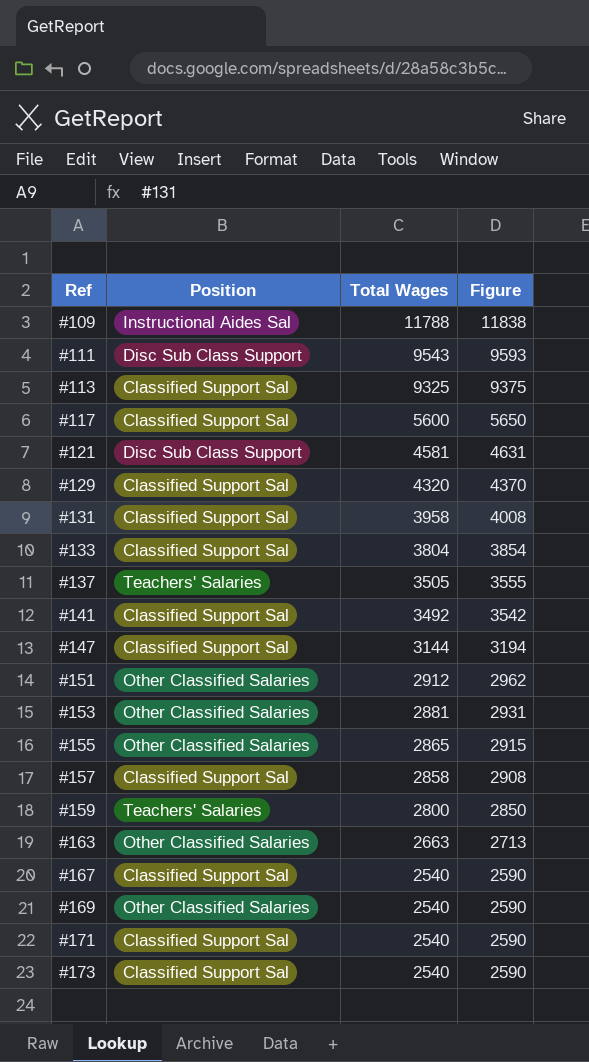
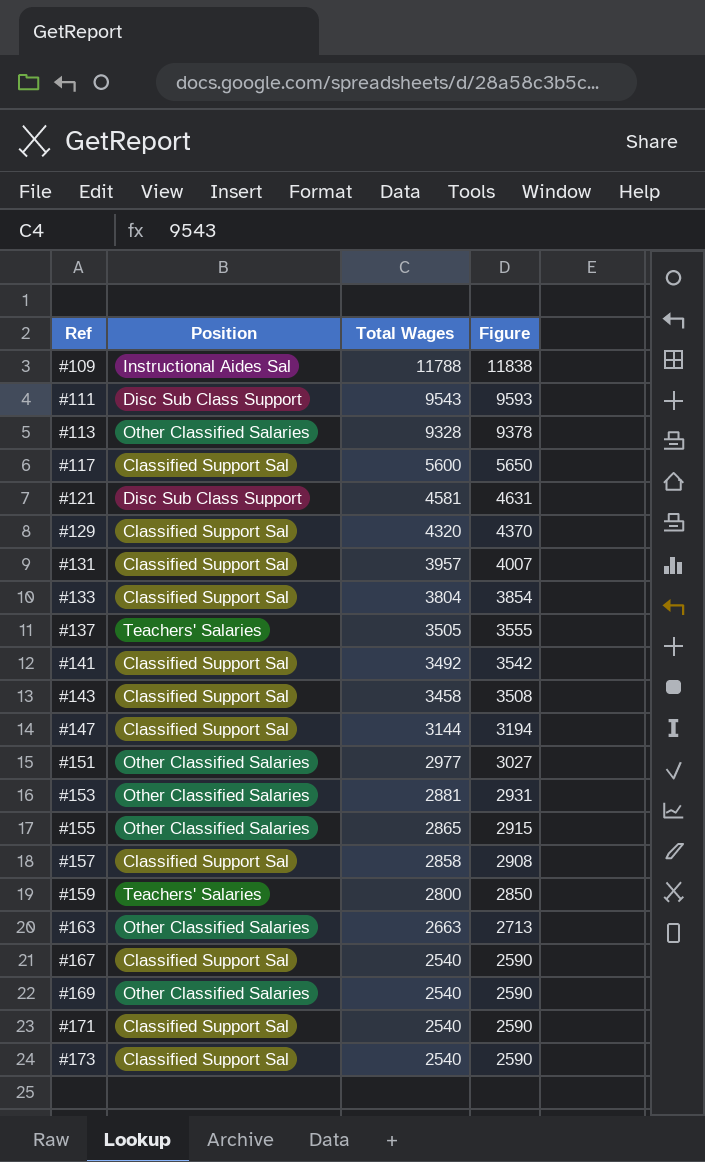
#113 | Position: Classified Support Sal -> Other Classified Salaries
#113 | Total Wages: 9325 -> 9328
#113 | Figure: 9375 -> 9378
#131 | Total Wages: 3958 -> 3957
#131 | Figure: 4008 -> 4007
row #143: none -> Classified Support Sal | 3458 | 3508
#151 | Total Wages: 2912 -> 2977
#151 | Figure: 2962 -> 3027

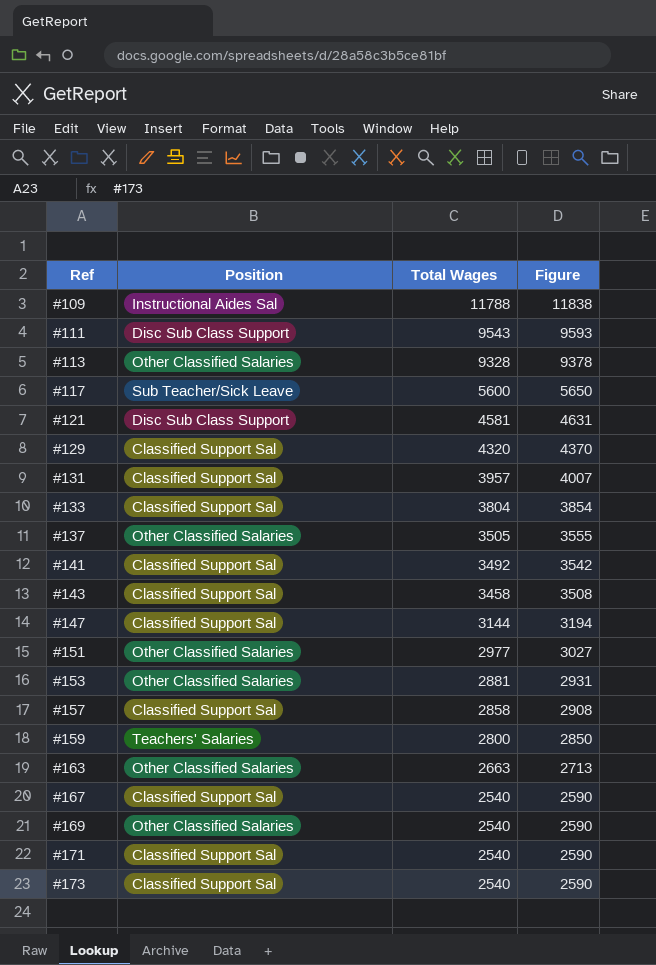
row #155: Other Classified Salaries | 2865 | 2915 -> none
#117 | Position: Classified Support Sal -> Sub Teacher/Sick Leave
#137 | Position: Teachers' Salaries -> Other Classified Salaries

